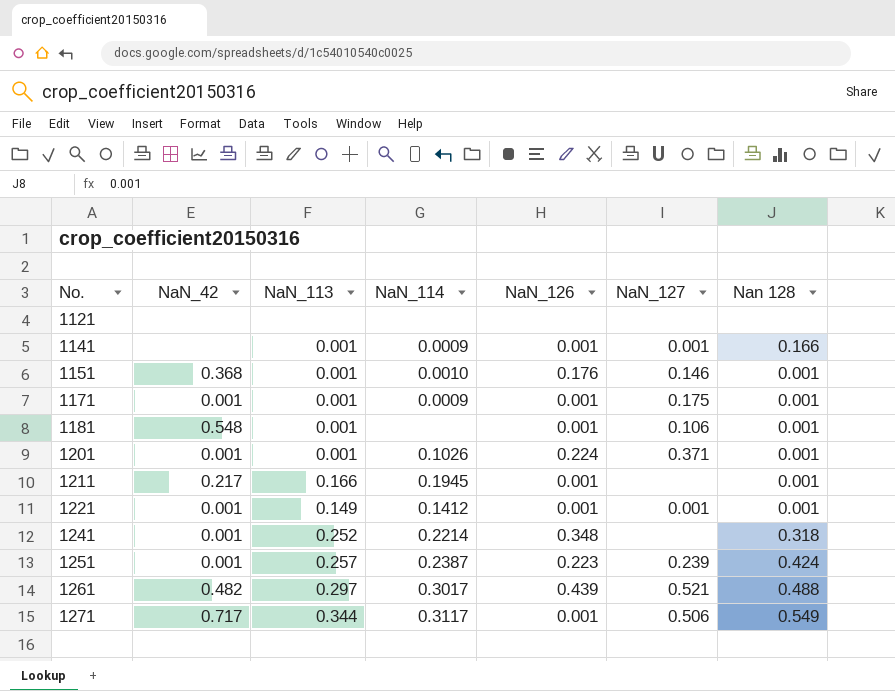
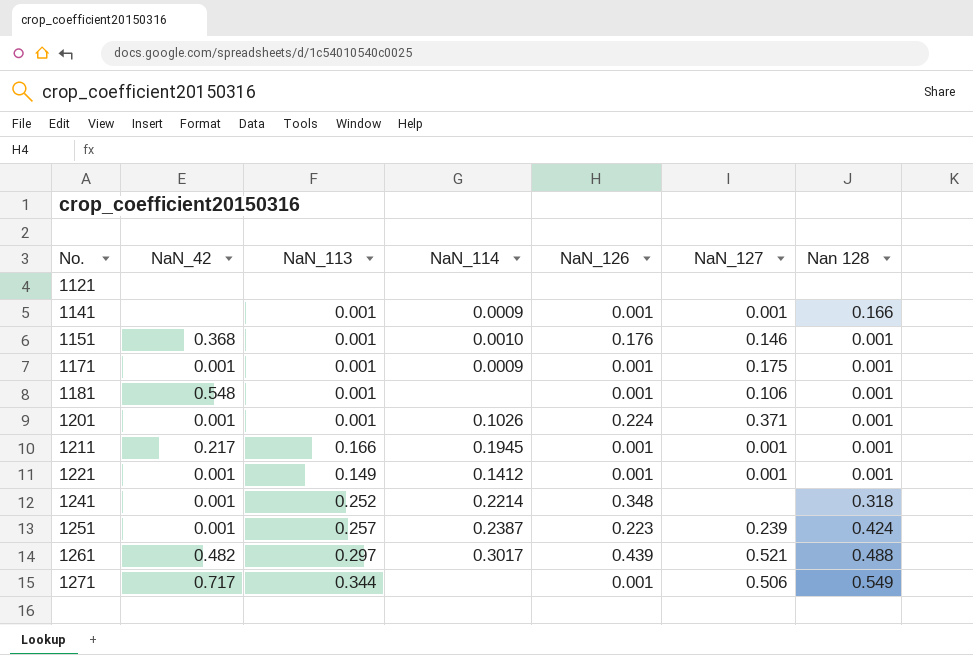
1211 | NaN_127: none -> 0.001
1271 | NaN_114: 0.3117 -> none

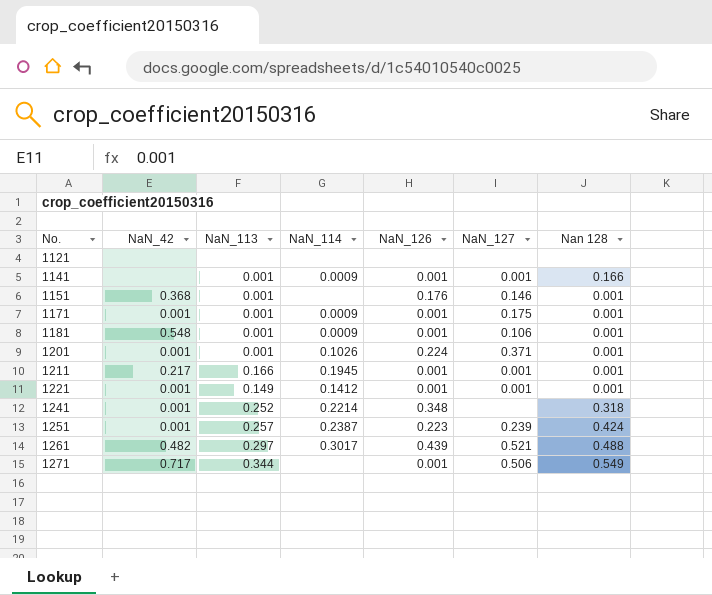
1151 | NaN_114: 0.0010 -> none
1181 | NaN_114: none -> 0.0009

